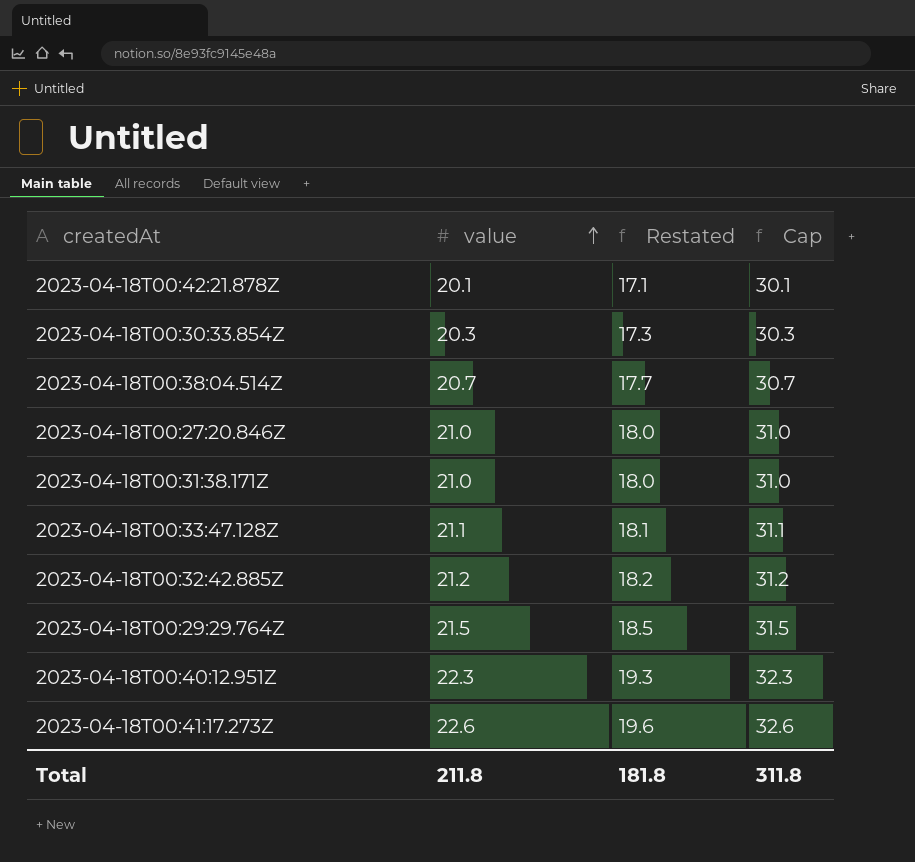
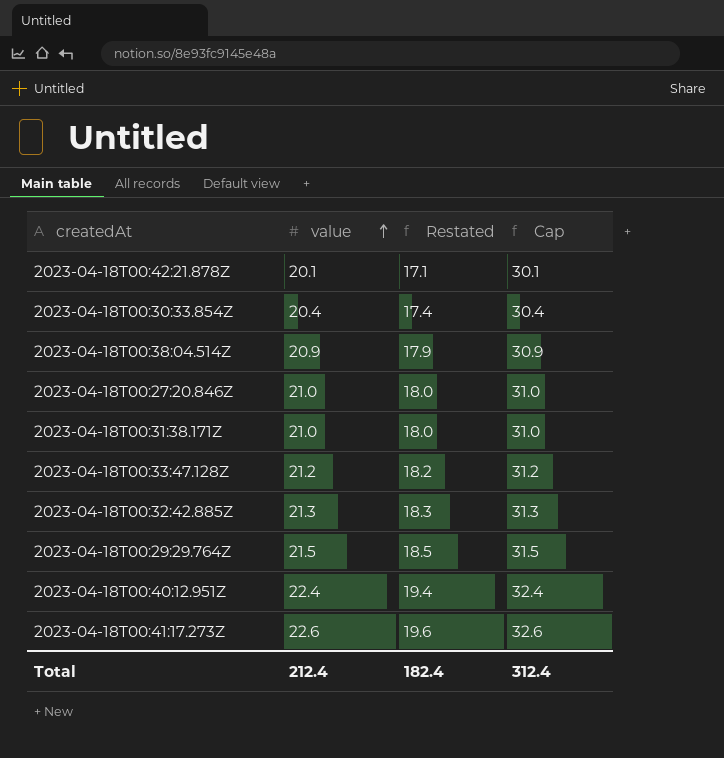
2023-04-18T00:30:33.854Z | value: 20.3 -> 20.4
2023-04-18T00:30:33.854Z | Restated: 17.3 -> 17.4
2023-04-18T00:30:33.854Z | Cap: 30.3 -> 30.4
2023-04-18T00:38:04.514Z | value: 20.7 -> 20.9
2023-04-18T00:38:04.514Z | Restated: 17.7 -> 17.9
2023-04-18T00:38:04.514Z | Cap: 30.7 -> 30.9
2023-04-18T00:33:47.128Z | value: 21.1 -> 21.2
2023-04-18T00:33:47.128Z | Restated: 18.1 -> 18.2
2023-04-18T00:33:47.128Z | Cap: 31.1 -> 31.2
2023-04-18T00:32:42.885Z | value: 21.2 -> 21.3
2023-04-18T00:32:42.885Z | Restated: 18.2 -> 18.3
2023-04-18T00:32:42.885Z | Cap: 31.2 -> 31.3
2023-04-18T00:40:12.951Z | value: 22.3 -> 22.4
2023-04-18T00:40:12.951Z | Restated: 19.3 -> 19.4
2023-04-18T00:40:12.951Z | Cap: 32.3 -> 32.4
Total | value: 211.8 -> 212.4
Total | Restated: 181.8 -> 182.4
Total | Cap: 311.8 -> 312.4

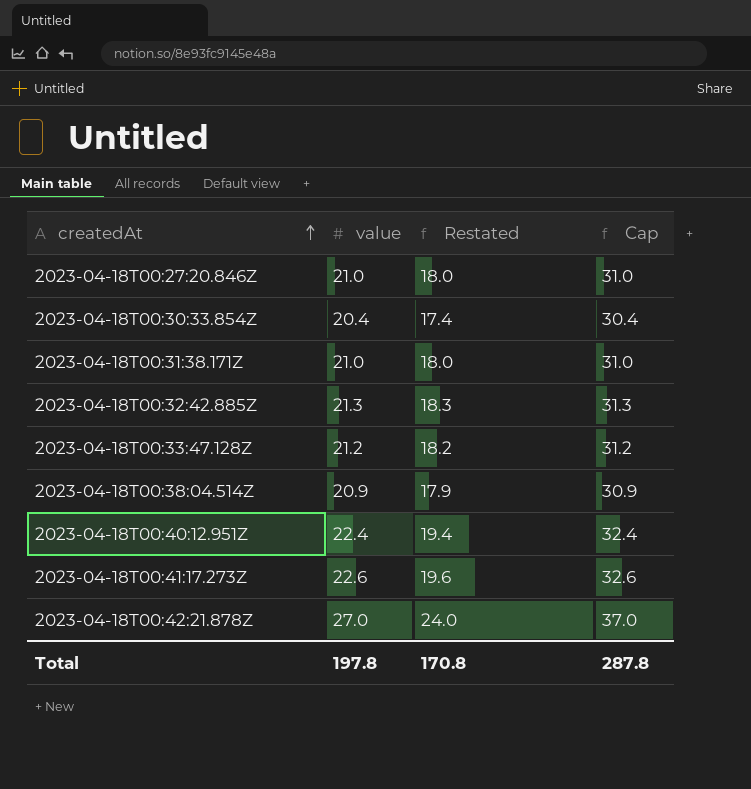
row order: value ascending -> createdAt ascending
row 2023-04-18T00:29:29.764Z: 21.5 | 18.5 | 31.5 -> none
2023-04-18T00:42:21.878Z | value: 20.1 -> 27.0
2023-04-18T00:42:21.878Z | Restated: 17.1 -> 24.0
2023-04-18T00:42:21.878Z | Cap: 30.1 -> 37.0
Total | value: 212.4 -> 197.8
Total | Restated: 182.4 -> 170.8
Total | Cap: 312.4 -> 287.8

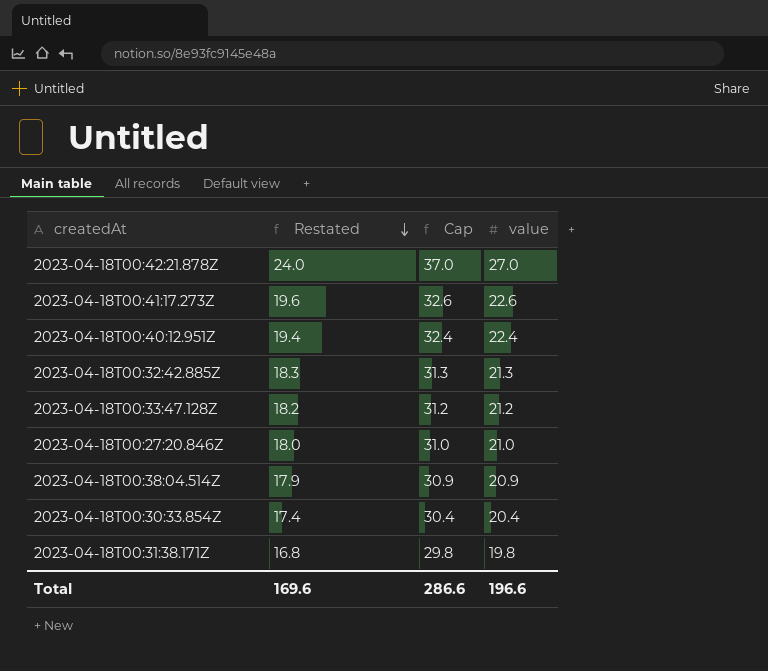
row order: createdAt ascending -> Restated descending
column value | position: 2 -> 4
2023-04-18T00:31:38.171Z | Restated: 18.0 -> 16.8
2023-04-18T00:31:38.171Z | Cap: 31.0 -> 29.8
2023-04-18T00:31:38.171Z | value: 21.0 -> 19.8
Total | Restated: 170.8 -> 169.6
Total | Cap: 287.8 -> 286.6
Total | value: 197.8 -> 196.6

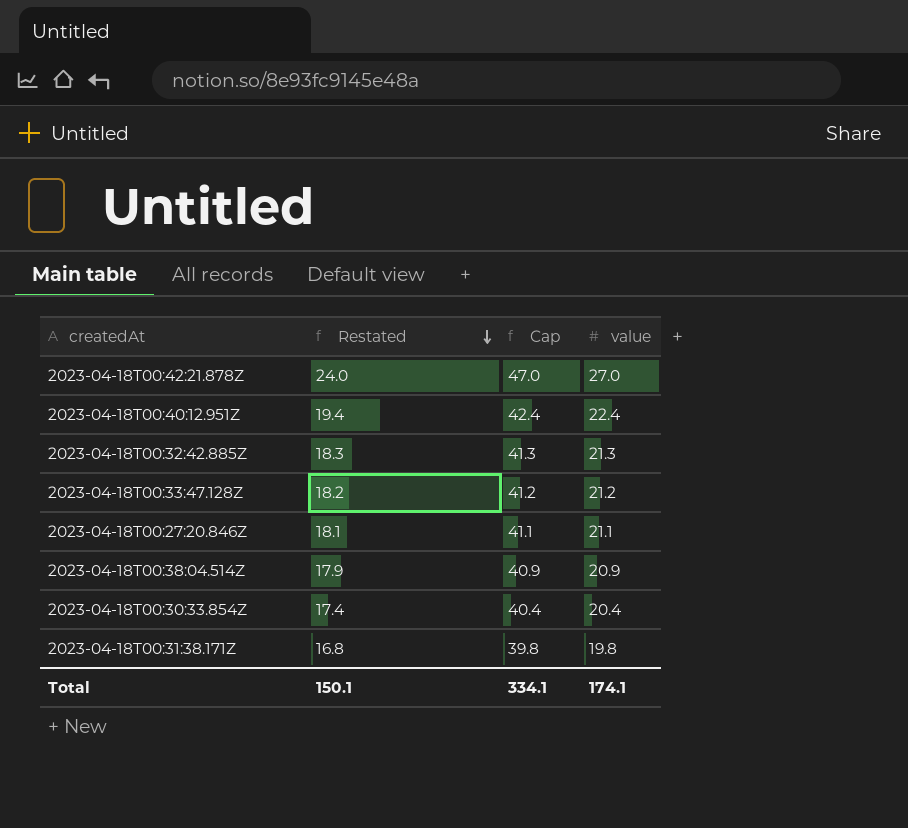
column Cap | formula: [value] + 10 -> [value] + 20
row 2023-04-18T00:41:17.273Z: 19.6 | 32.6 | 22.6 -> none
2023-04-18T00:27:20.846Z | Restated: 18.0 -> 18.1
2023-04-18T00:27:20.846Z | value: 21.0 -> 21.1
Total | Restated: 169.6 -> 150.1
Total | Cap: 286.6 -> 334.1
Total | value: 196.6 -> 174.1

